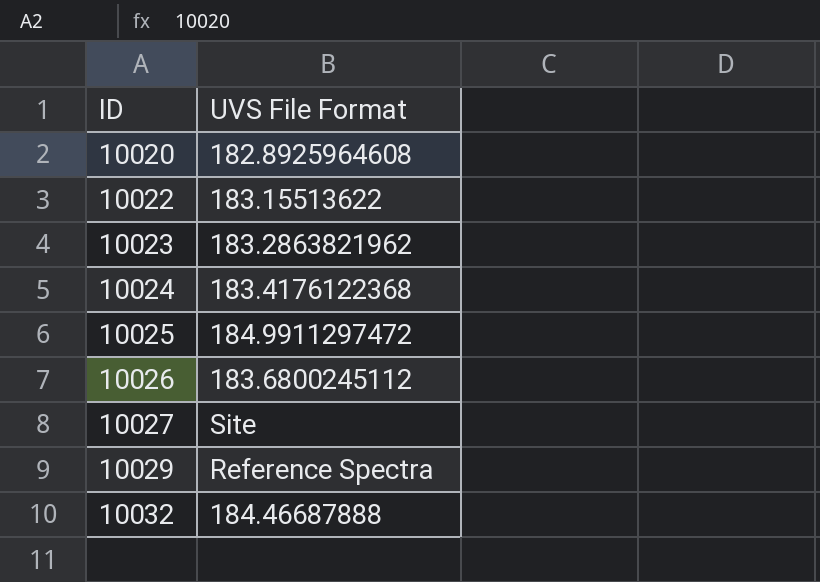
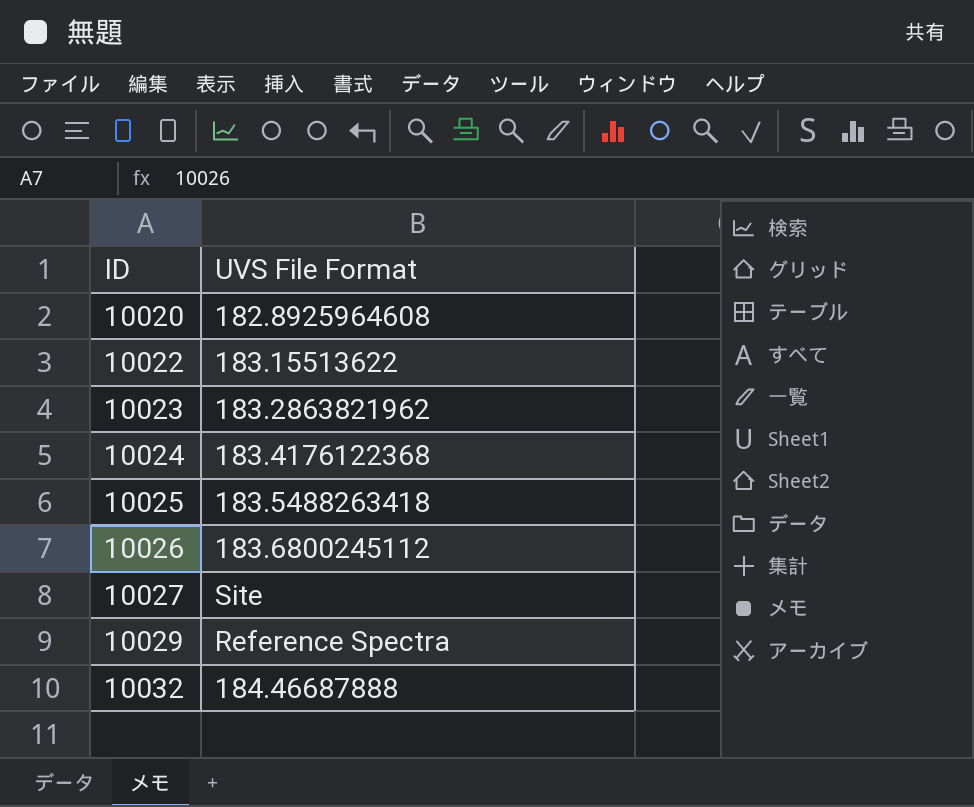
10025 | UVS File Format: 184.9911297472 -> 183.5488263418

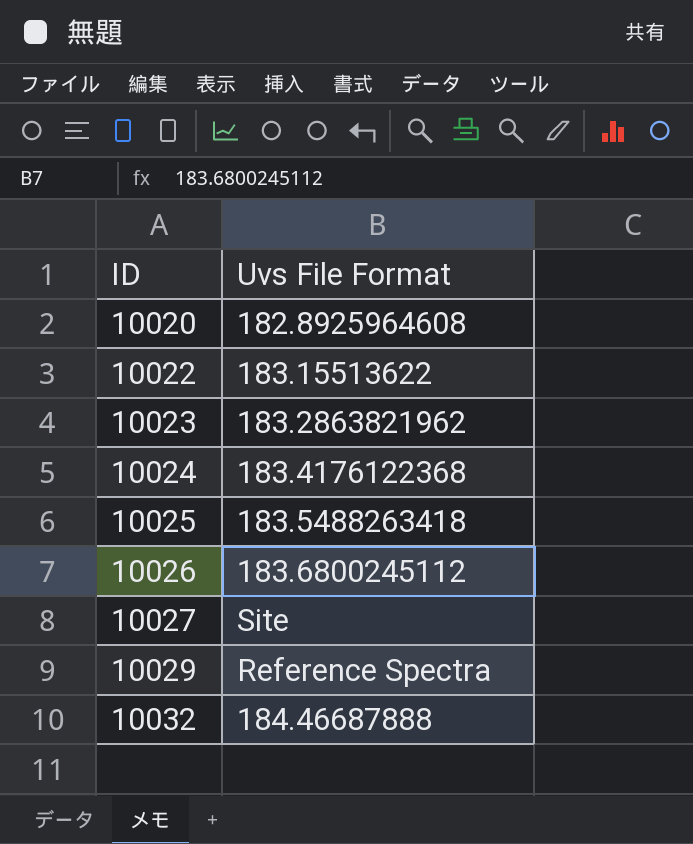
column name: UVS File Format -> Uvs File Format

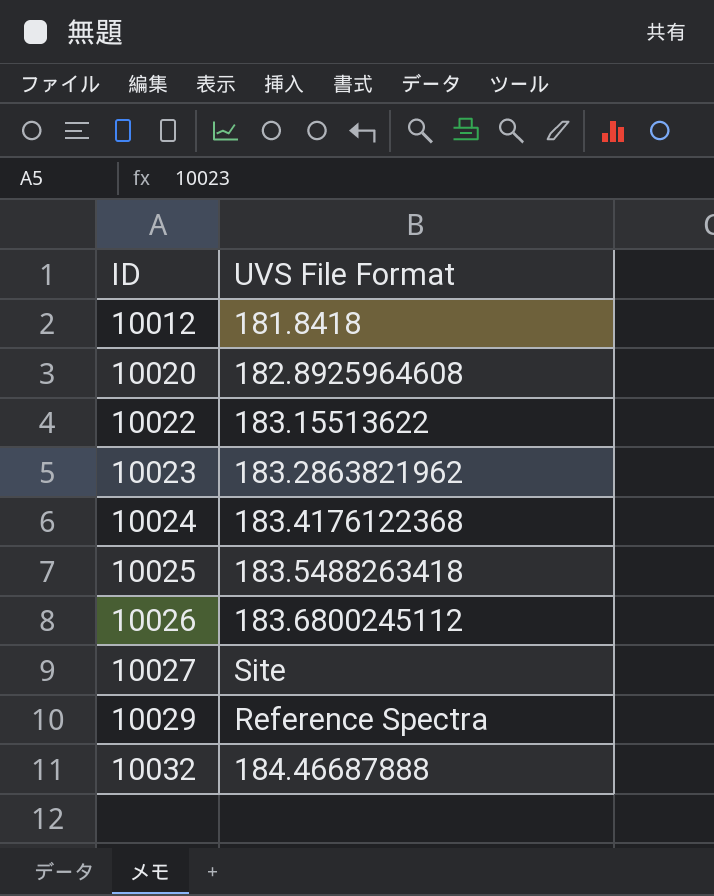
column name: Uvs File Format -> UVS File Format
row 10012: none -> 181.8418

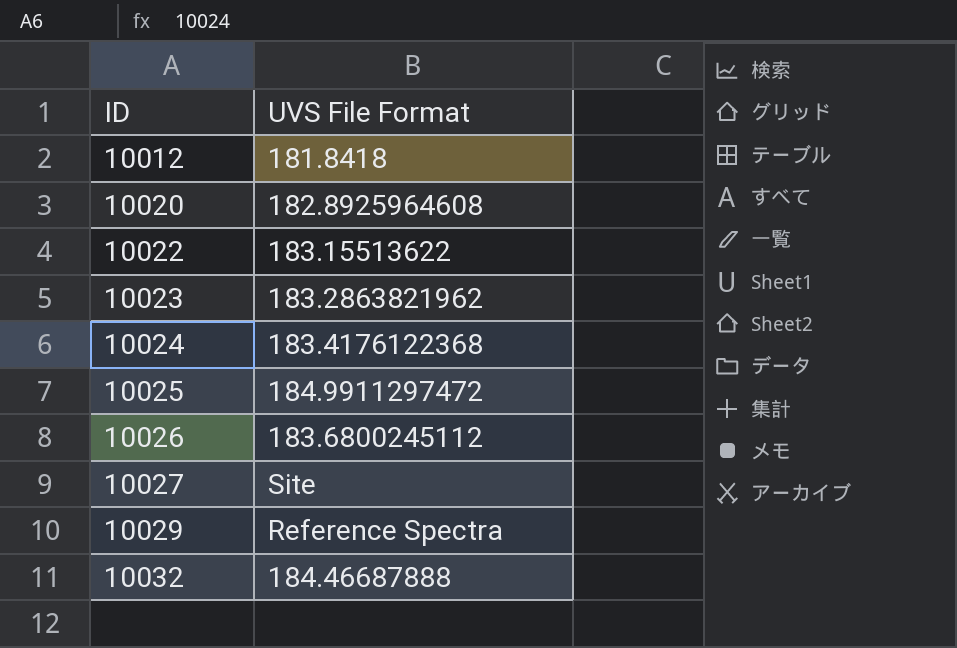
10025 | UVS File Format: 183.5488263418 -> 184.9911297472

